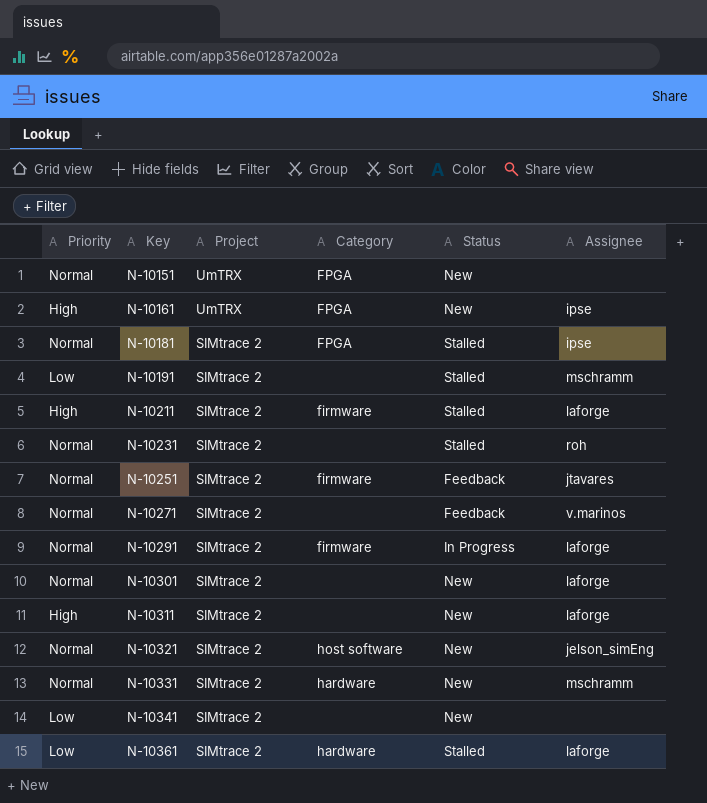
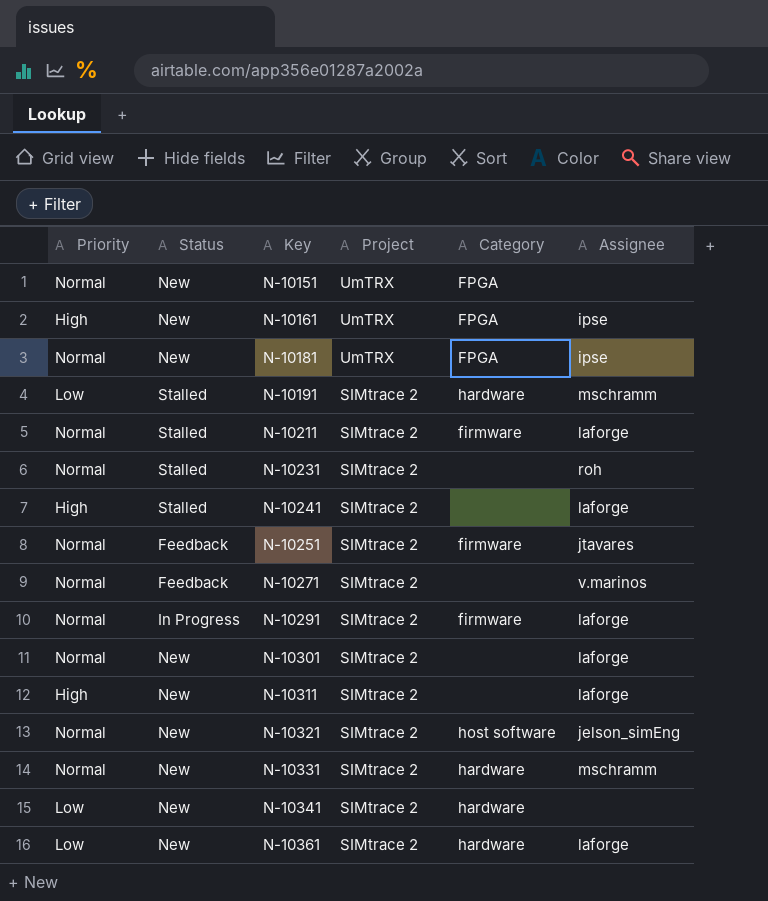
column Status | position: 5 -> 2
N-10181 | Status: Stalled -> New
N-10181 | Project: SIMtrace 2 -> UmTRX
N-10191 | Category: none -> hardware
N-10211 | Priority: High -> Normal
row N-10241: none -> High | Stalled | SIMtrace 2 | none | laforge
N-10341 | Category: none -> hardware
N-10361 | Status: Stalled -> New

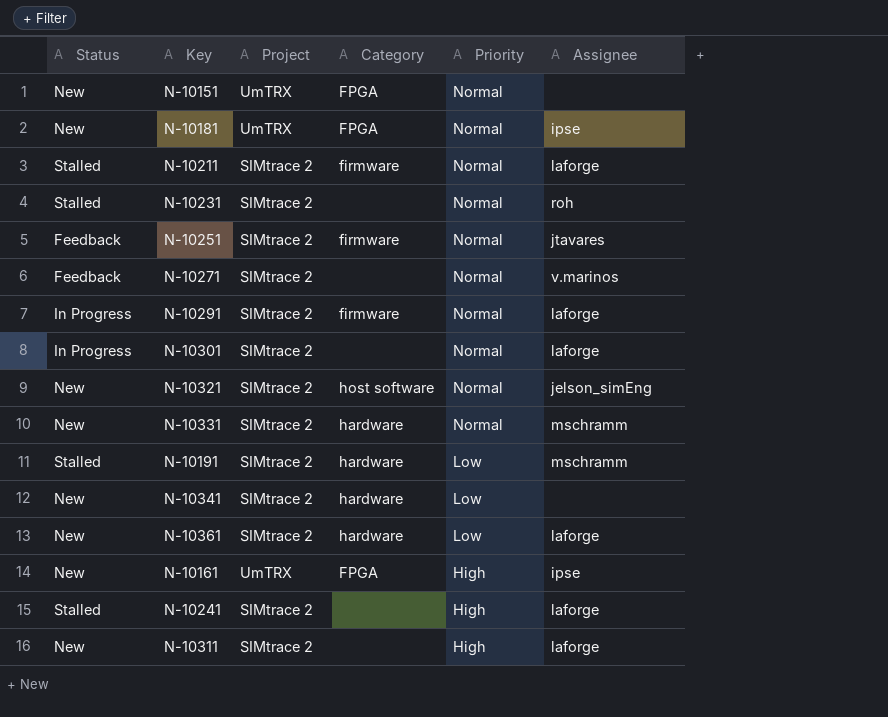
row order: Key ascending -> Priority descending
column Priority | position: 1 -> 5
N-10301 | Status: New -> In Progress

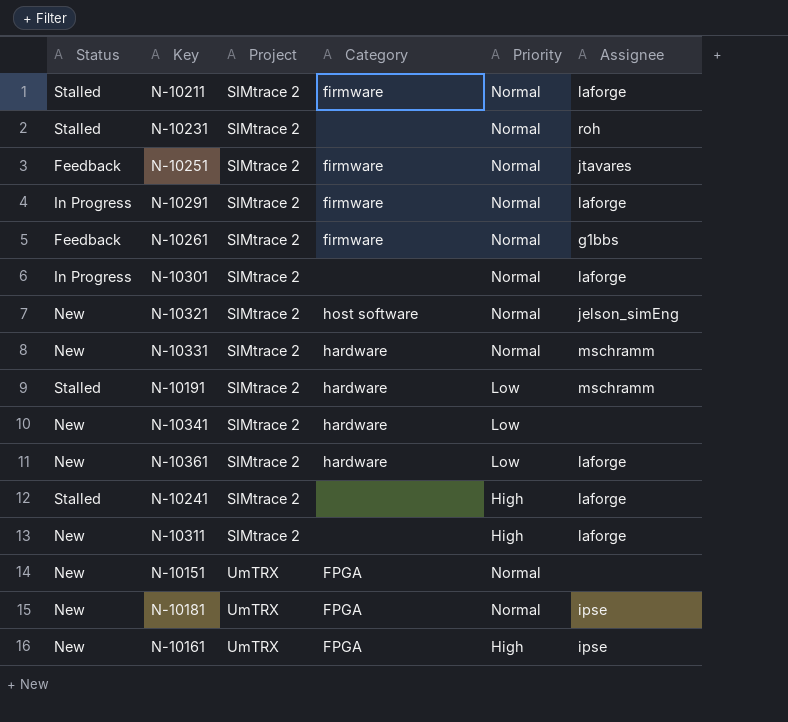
row order: Priority descending -> Project ascending
row N-10271: Feedback | SIMtrace 2 | none | Normal | v.marinos -> none
row N-10261: none -> Feedback | SIMtrace 2 | firmware | Normal | g1bbs

